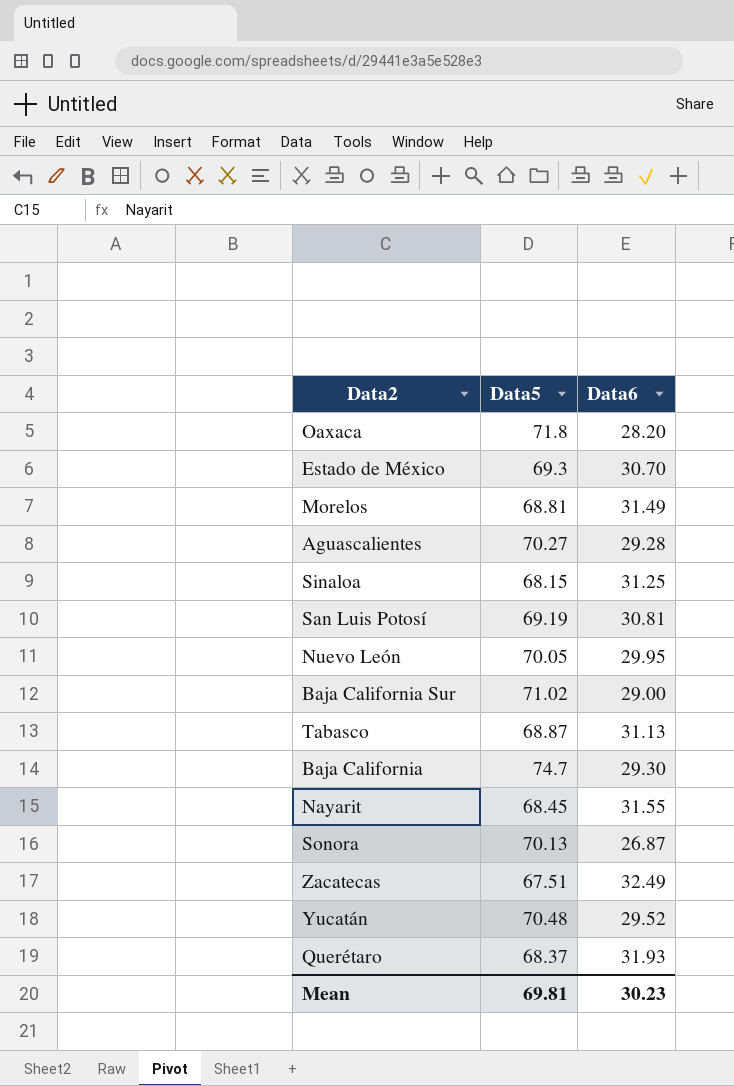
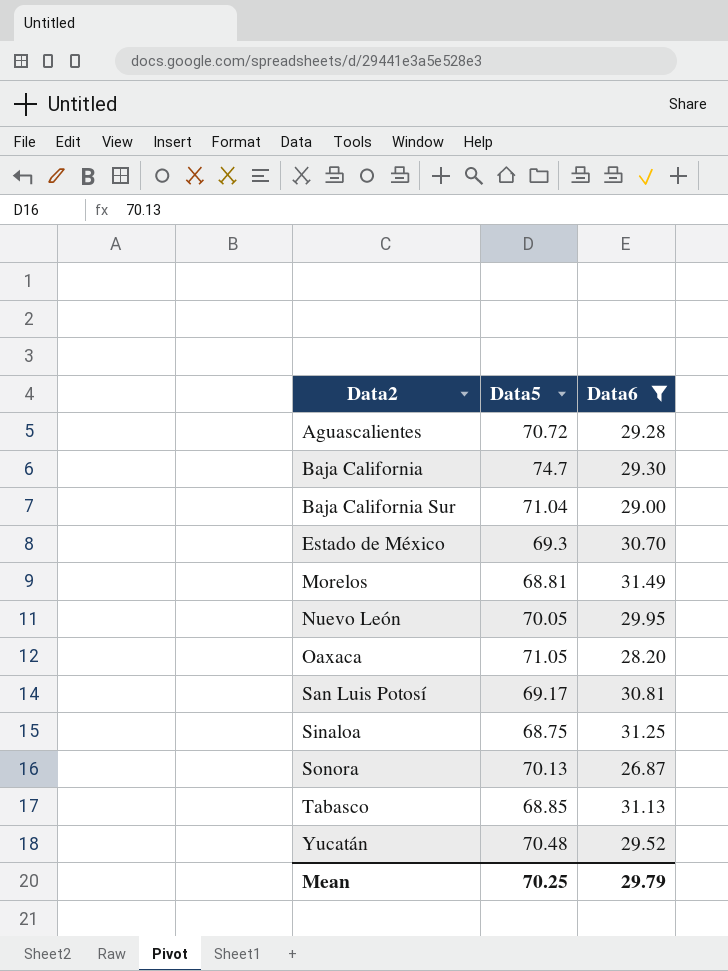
filter: none -> Data6 <= 31.49
row order: none -> Data2 ascending
Aguascalientes | Data5: 70.27 -> 70.72
Baja California Sur | Data5: 71.02 -> 71.04
Oaxaca | Data5: 71.8 -> 71.05
San Luis Potosí | Data5: 69.19 -> 69.17
Sinaloa | Data5: 68.15 -> 68.75
Tabasco | Data5: 68.87 -> 68.85
Mean | Data5: 69.81 -> 70.25
Mean | Data6: 30.23 -> 29.79

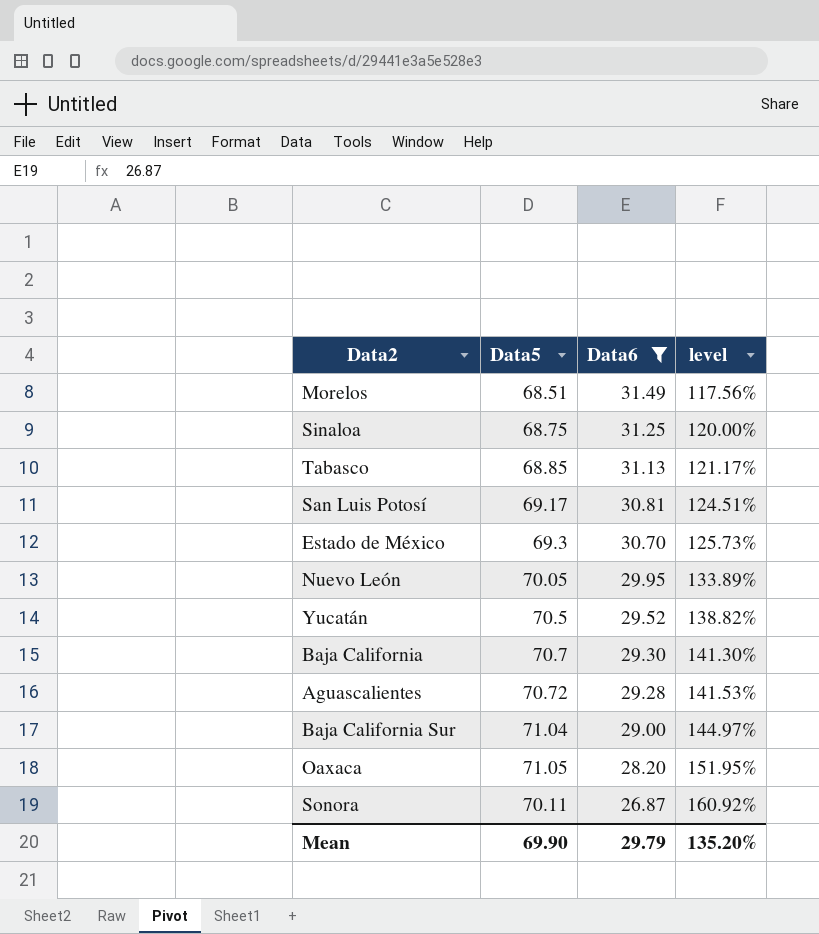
row order: Data2 ascending -> Data6 descending
column level | formula: none -> ([Data5] - [Data6]) / [Data6]
Morelos | Data5: 68.81 -> 68.51
Yucatán | Data5: 70.48 -> 70.5
Baja California | Data5: 74.7 -> 70.7
Sonora | Data5: 70.13 -> 70.11
Mean | Data5: 70.25 -> 69.90

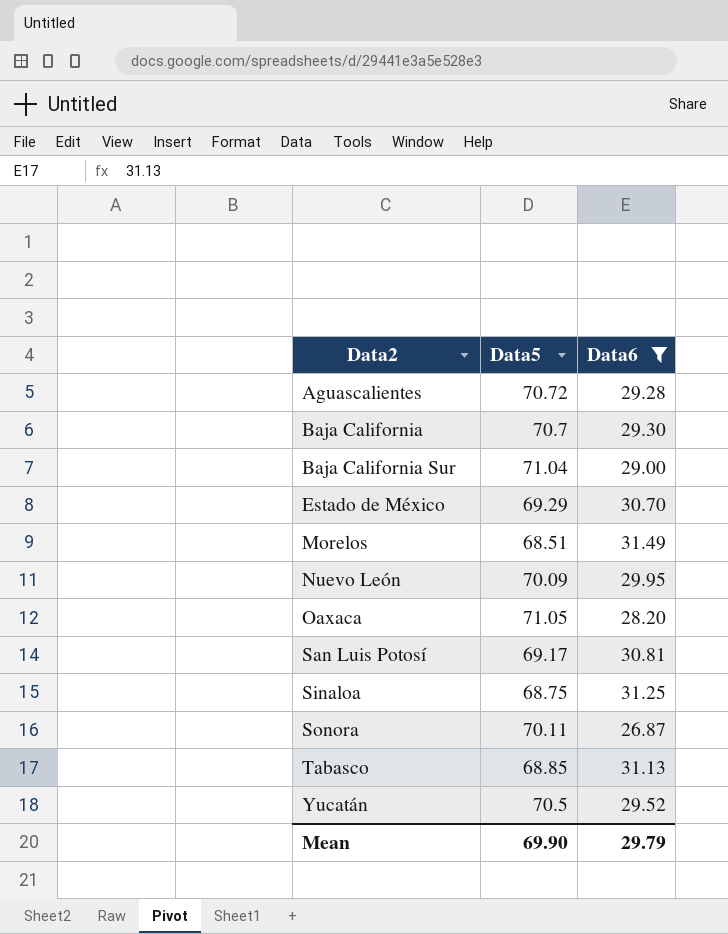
row order: Data6 descending -> Data2 ascending
column level | formula: ([Data5] - [Data6]) / [Data6] -> none
Estado de México | Data5: 69.3 -> 69.29
Nuevo León | Data5: 70.05 -> 70.09

